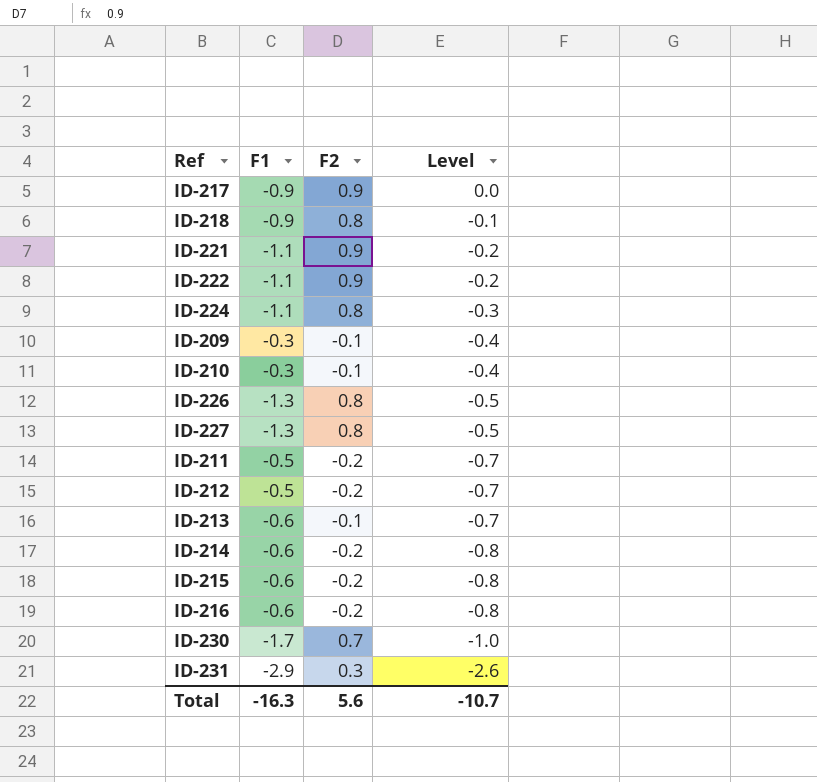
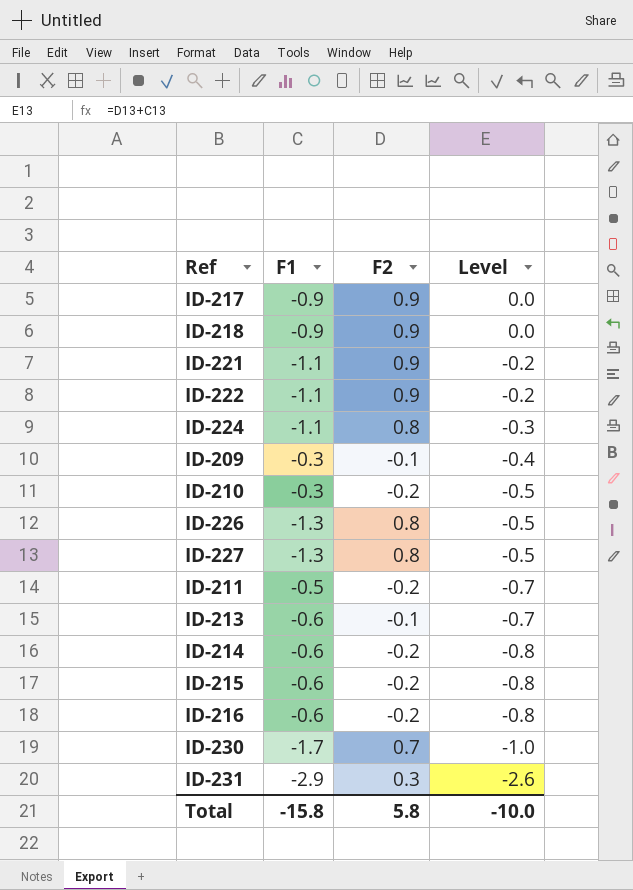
row ID-212: -0.5 | -0.2 | -0.7 -> none
ID-218 | F2: 0.8 -> 0.9
ID-218 | Level: -0.1 -> 0.0
ID-210 | F2: -0.1 -> -0.2
ID-210 | Level: -0.4 -> -0.5
Total | F1: -16.3 -> -15.8
Total | F2: 5.6 -> 5.8
Total | Level: -10.7 -> -10.0

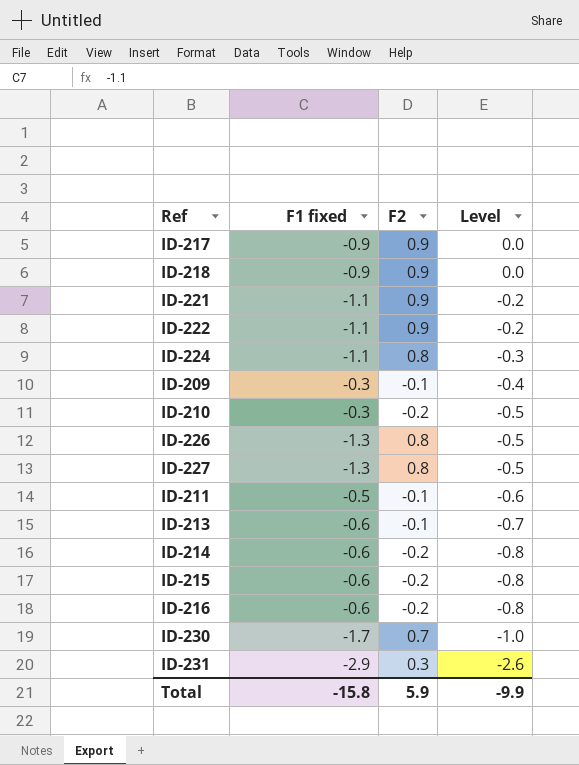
column name: F1 -> F1 fixed
ID-211 | F2: -0.2 -> -0.1
ID-211 | Level: -0.7 -> -0.6
Total | F2: 5.8 -> 5.9
Total | Level: -10.0 -> -9.9

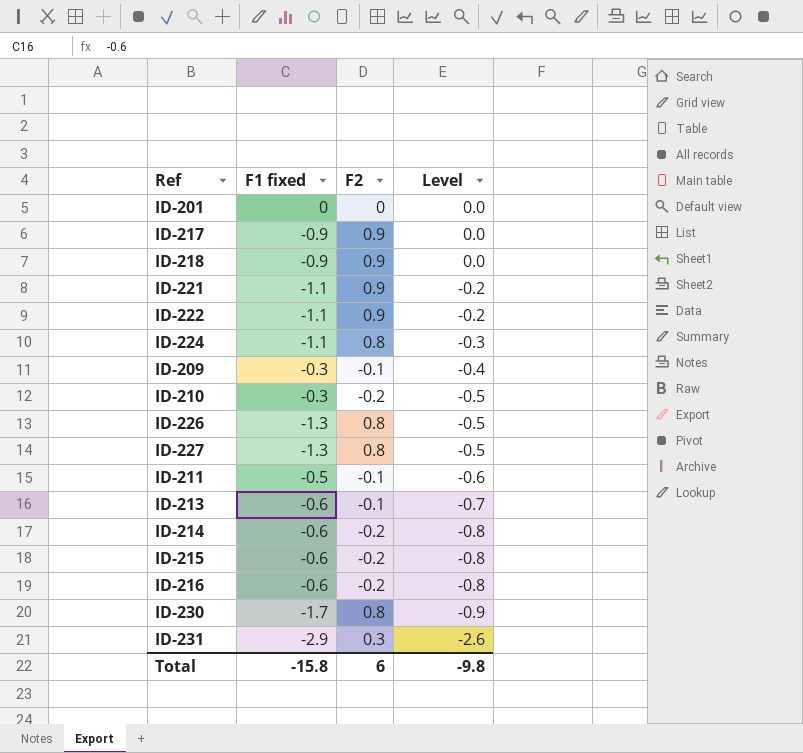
row ID-201: none -> 0 | 0 | 0.0
ID-230 | F2: 0.7 -> 0.8
ID-230 | Level: -1.0 -> -0.9
Total | F2: 5.9 -> 6
Total | Level: -9.9 -> -9.8

